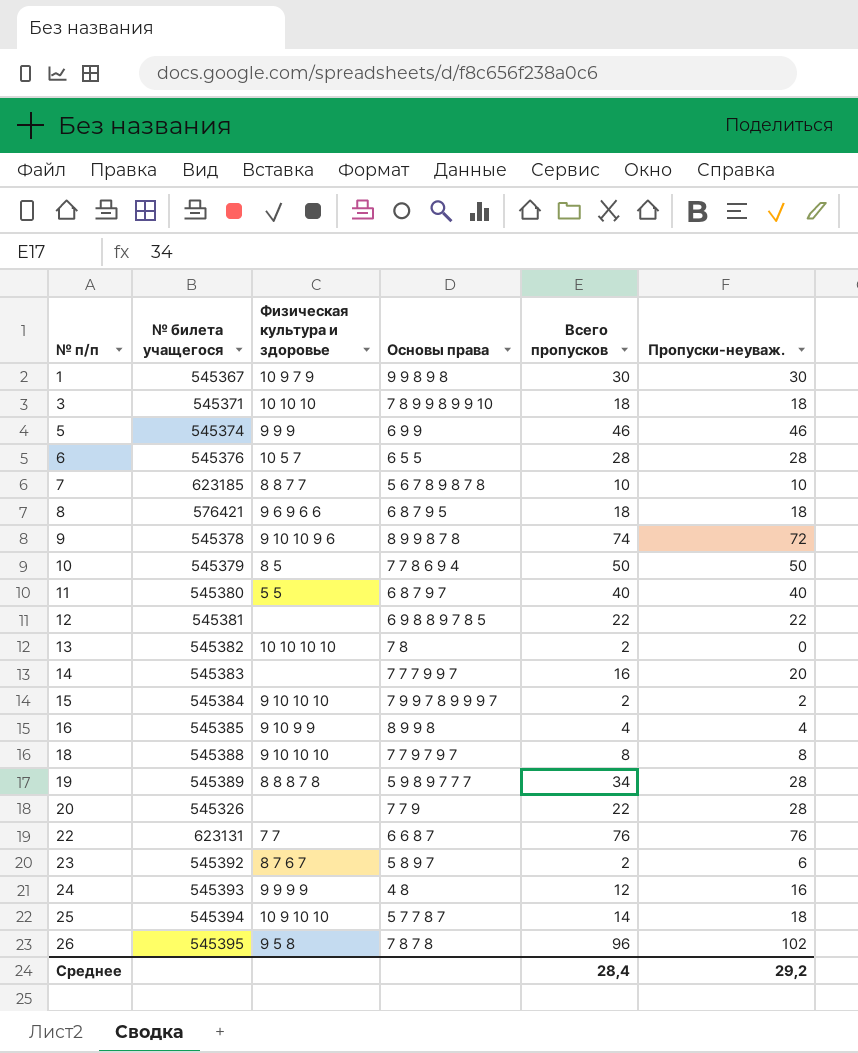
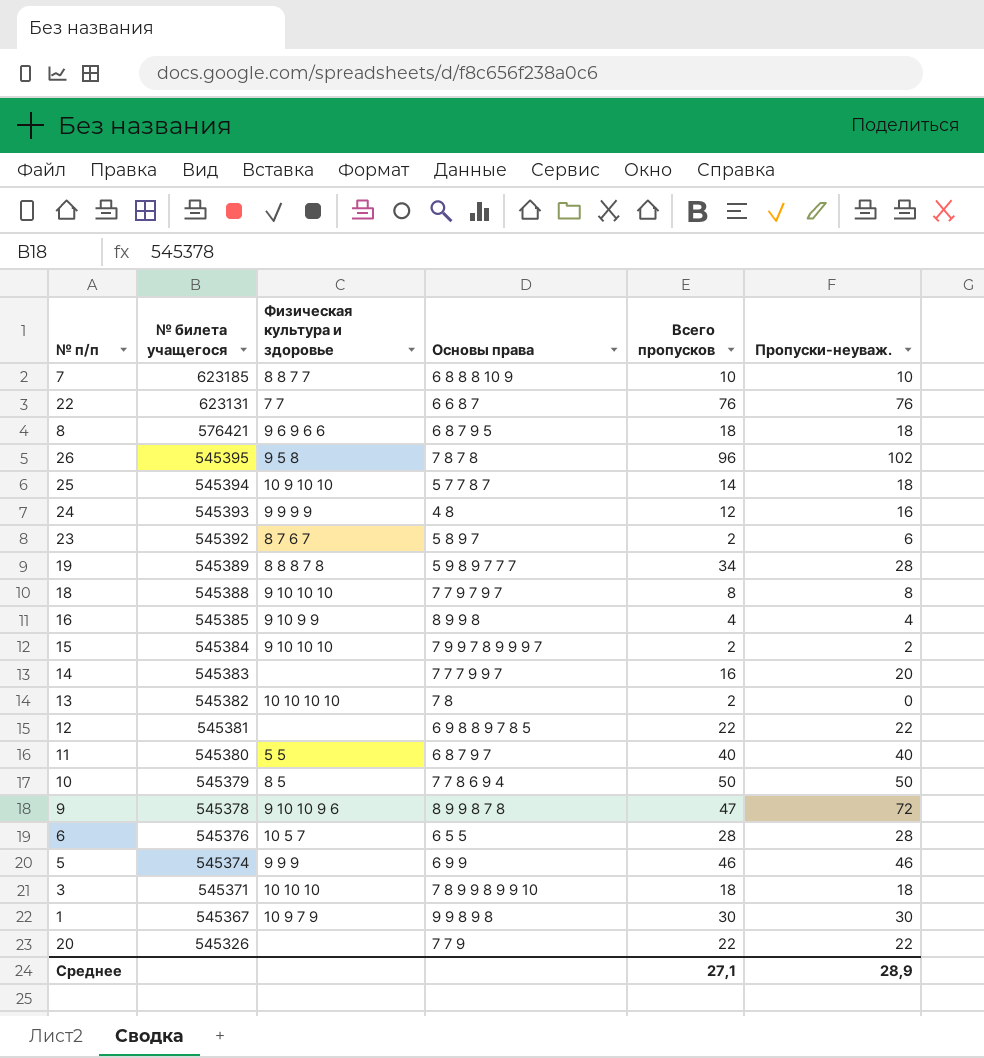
row order: № п/п ascending -> № билета учащегося descending
7 | Основы права: 5 6 7 8 9 8 7 8 -> 6 8 8 8 10 9
9 | Всего пропусков: 74 -> 47
20 | Пропуски-неуваж.: 28 -> 22
Среднее | Всего пропусков: 28,4 -> 27,1
Среднее | Пропуски-неуваж.: 29,2 -> 28,9

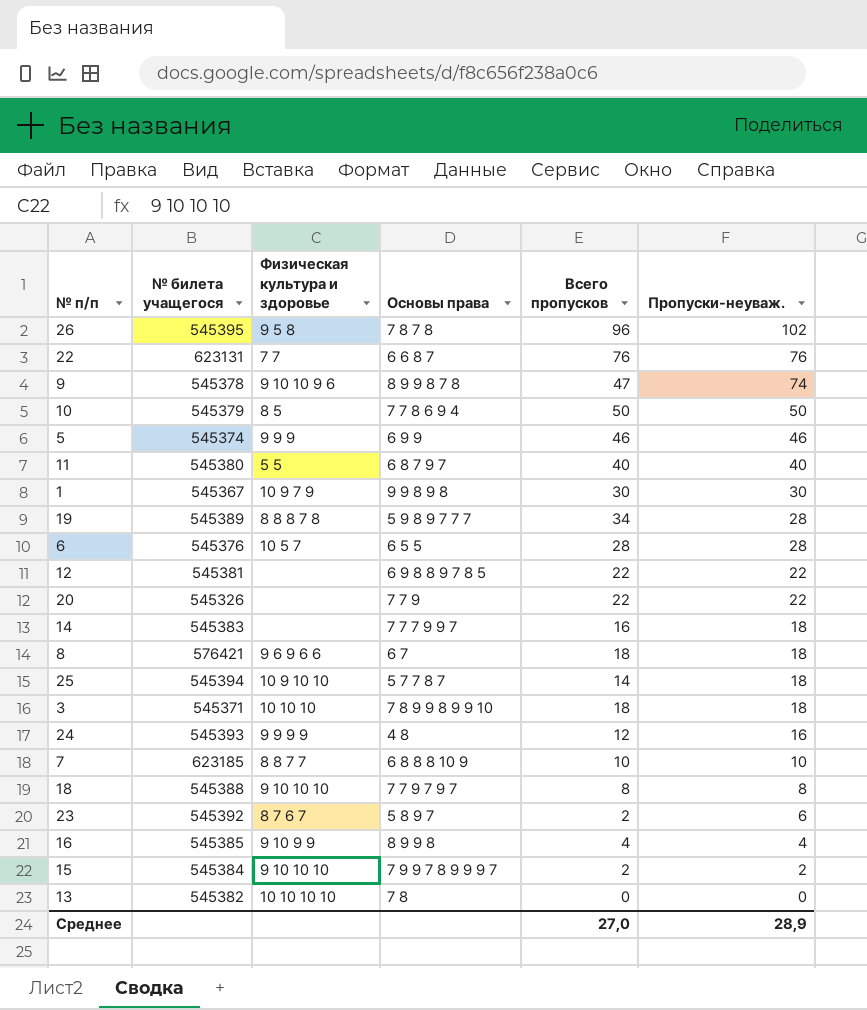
row order: № билета учащегося descending -> Пропуски-неуваж. descending
9 | Пропуски-неуваж.: 72 -> 74
14 | Пропуски-неуваж.: 20 -> 18
8 | Основы права: 6 8 7 9 5 -> 6 7
13 | Всего пропусков: 2 -> 0
Среднее | Всего пропусков: 27,1 -> 27,0

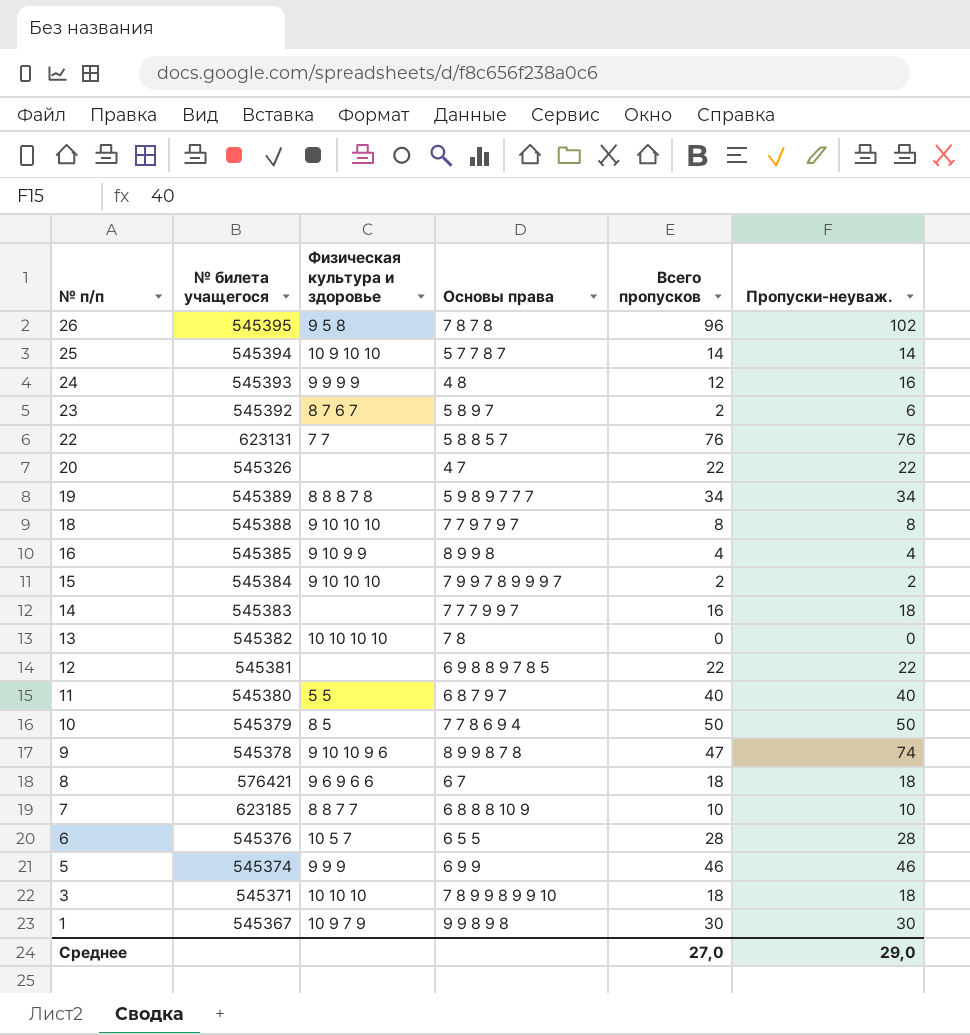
row order: Пропуски-неуваж. descending -> № п/п descending
25 | Пропуски-неуваж.: 18 -> 14
22 | Основы права: 6 6 8 7 -> 5 8 8 5 7
20 | Основы права: 7 7 9 -> 4 7
19 | Пропуски-неуваж.: 28 -> 34
Среднее | Пропуски-неуваж.: 28,9 -> 29,0

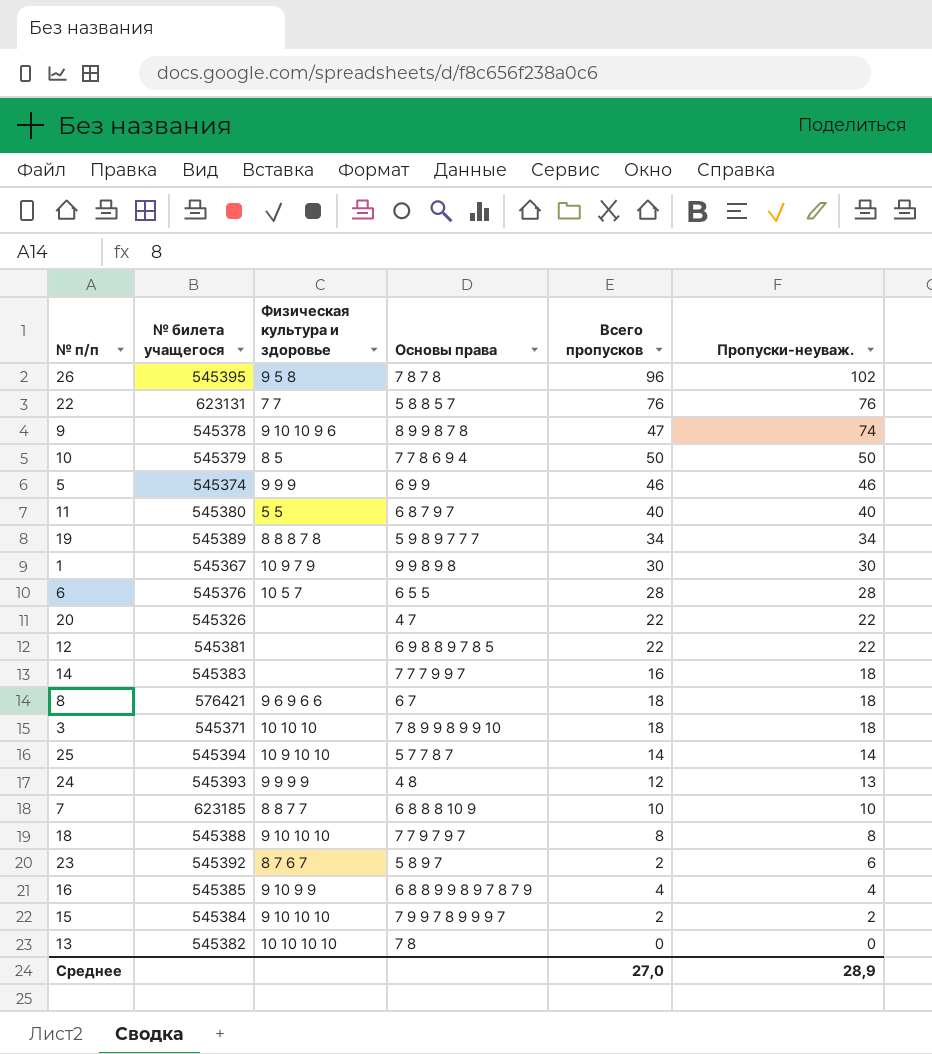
row order: № п/п descending -> Пропуски-неуваж. descending
24 | Пропуски-неуваж.: 16 -> 13
16 | Основы права: 8 9 9 8 -> 6 8 8 9 9 8 9 7 8 7 9
Среднее | Пропуски-неуваж.: 29,0 -> 28,9

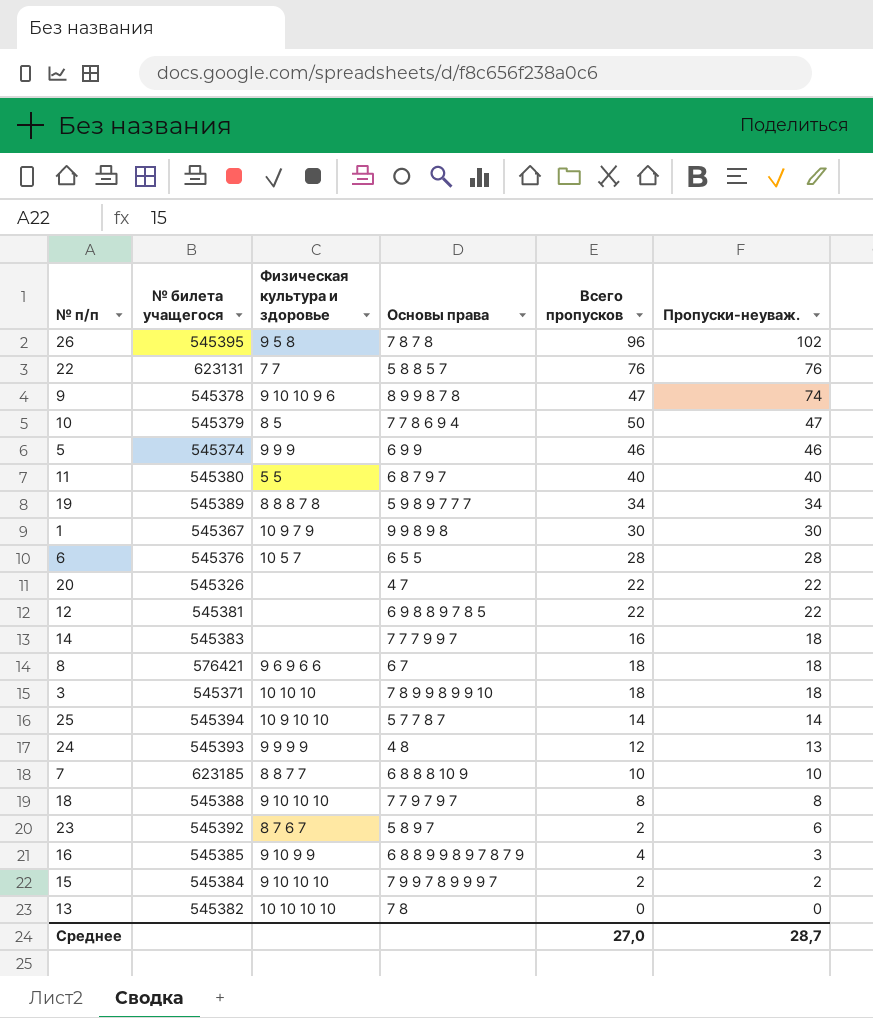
10 | Пропуски-неуваж.: 50 -> 47
16 | Пропуски-неуваж.: 4 -> 3
Среднее | Пропуски-неуваж.: 28,9 -> 28,7

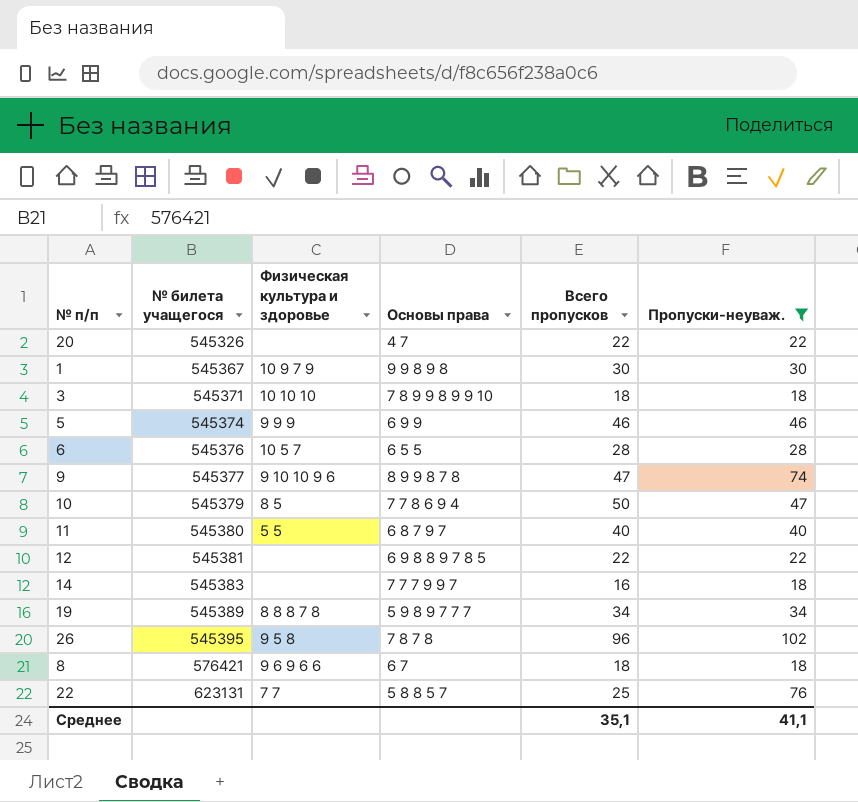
filter: none -> Пропуски-неуваж. >= 18
row order: Пропуски-неуваж. descending -> № билета учащегося ascending
9 | № билета учащегося: 545378 -> 545377
22 | Всего пропусков: 76 -> 25
Среднее | Всего пропусков: 27,0 -> 35,1
Среднее | Пропуски-неуваж.: 28,7 -> 41,1

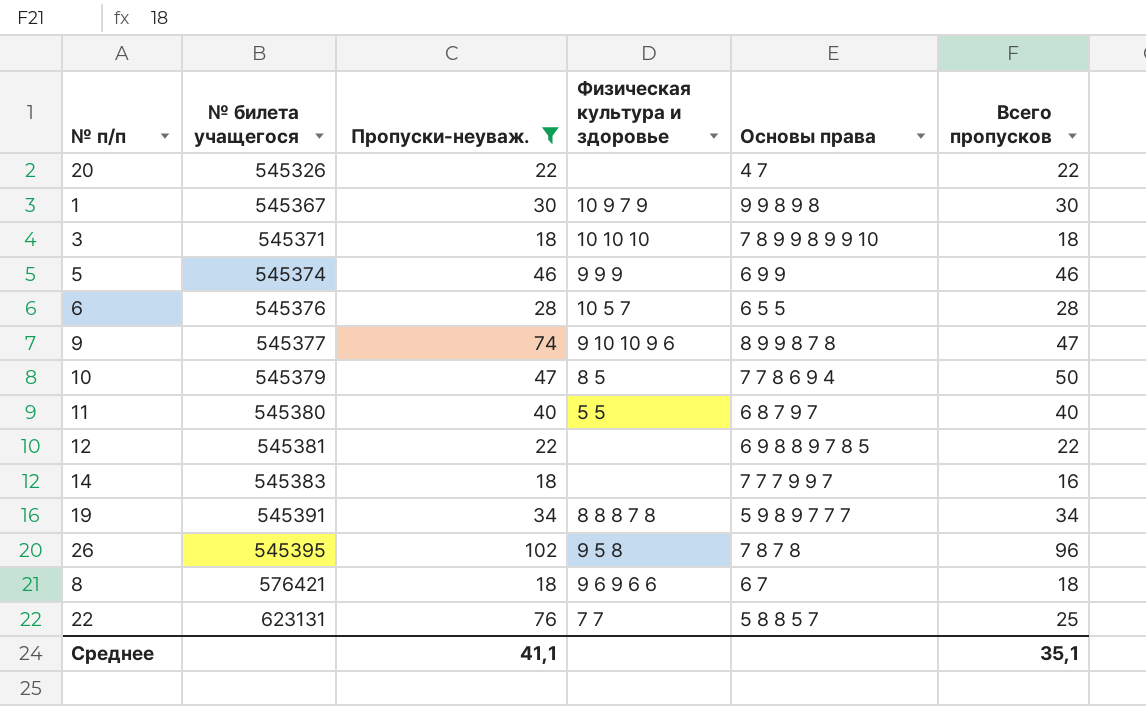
column Пропуски-неуваж. | position: 6 -> 3
19 | № билета учащегося: 545389 -> 545391

